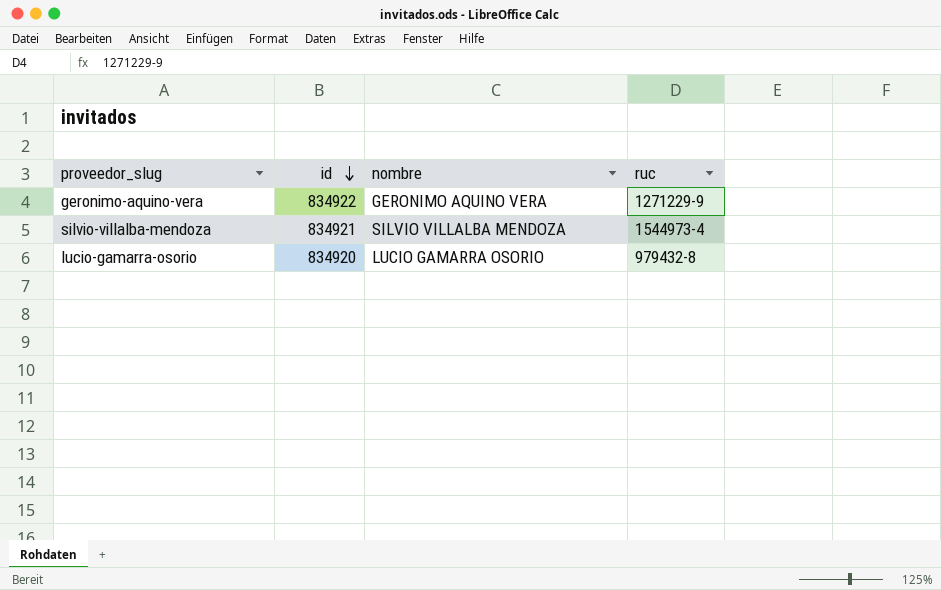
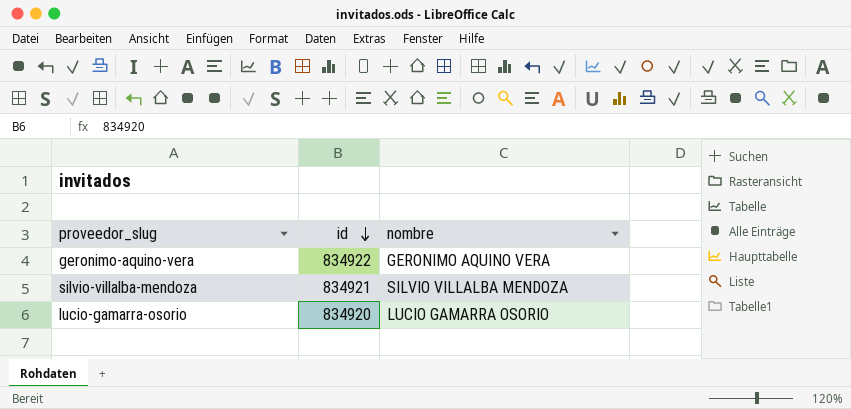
column ruc | position: 4 -> none

